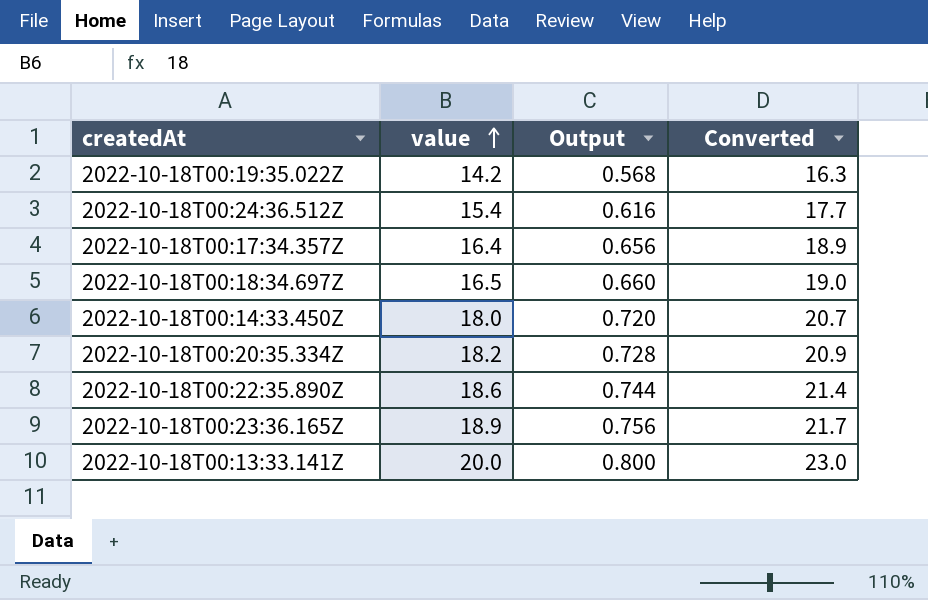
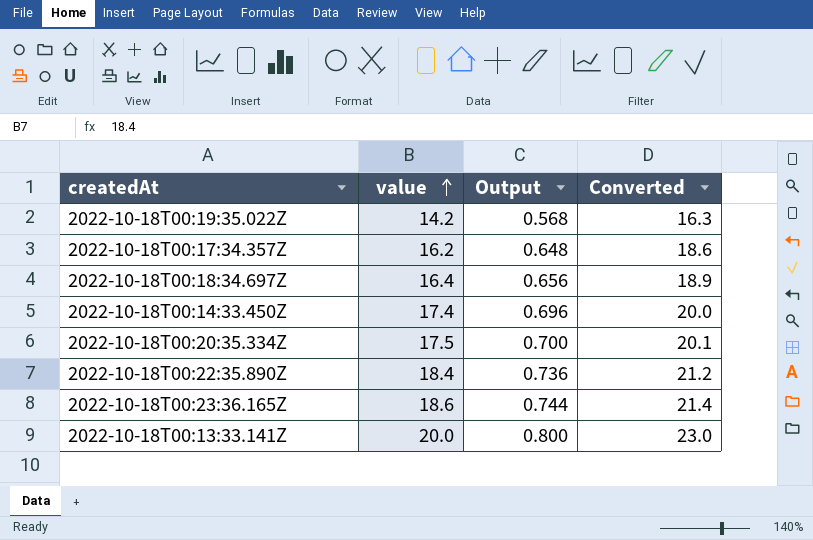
row 2022-10-18T00:24:36.512Z: 15.4 | 0.616 | 17.7 -> none
2022-10-18T00:17:34.357Z | value: 16.4 -> 16.2
2022-10-18T00:17:34.357Z | Output: 0.656 -> 0.648
2022-10-18T00:17:34.357Z | Converted: 18.9 -> 18.6
2022-10-18T00:18:34.697Z | value: 16.5 -> 16.4
2022-10-18T00:18:34.697Z | Output: 0.660 -> 0.656
2022-10-18T00:18:34.697Z | Converted: 19.0 -> 18.9
2022-10-18T00:14:33.450Z | value: 18.0 -> 17.4
2022-10-18T00:14:33.450Z | Output: 0.720 -> 0.696
2022-10-18T00:14:33.450Z | Converted: 20.7 -> 20.0
2022-10-18T00:20:35.334Z | value: 18.2 -> 17.5
2022-10-18T00:20:35.334Z | Output: 0.728 -> 0.700
2022-10-18T00:20:35.334Z | Converted: 20.9 -> 20.1
2022-10-18T00:22:35.890Z | value: 18.6 -> 18.4
2022-10-18T00:22:35.890Z | Output: 0.744 -> 0.736
2022-10-18T00:22:35.890Z | Converted: 21.4 -> 21.2
2022-10-18T00:23:36.165Z | value: 18.9 -> 18.6
2022-10-18T00:23:36.165Z | Output: 0.756 -> 0.744
2022-10-18T00:23:36.165Z | Converted: 21.7 -> 21.4

